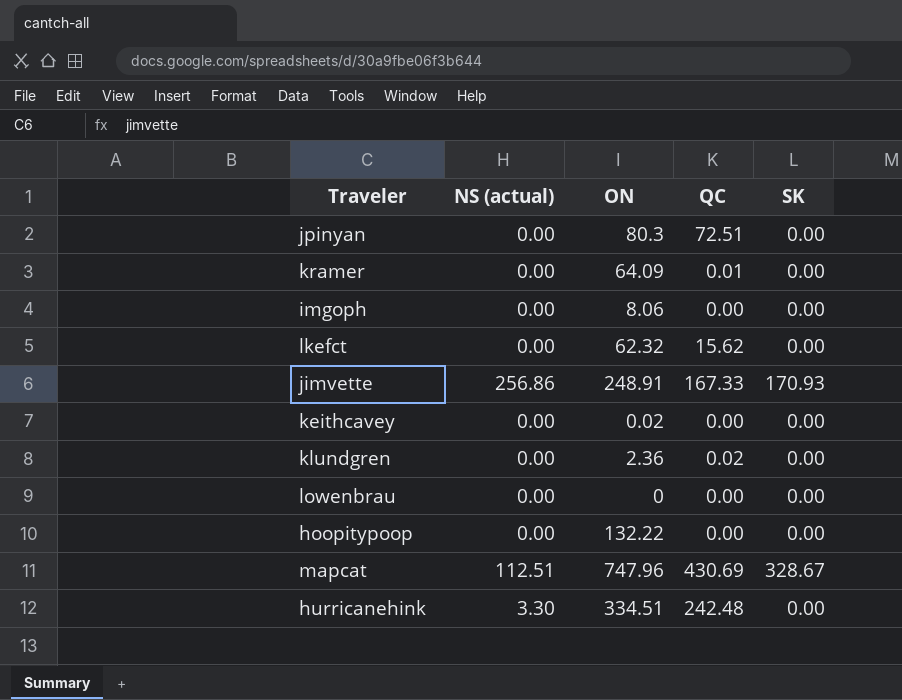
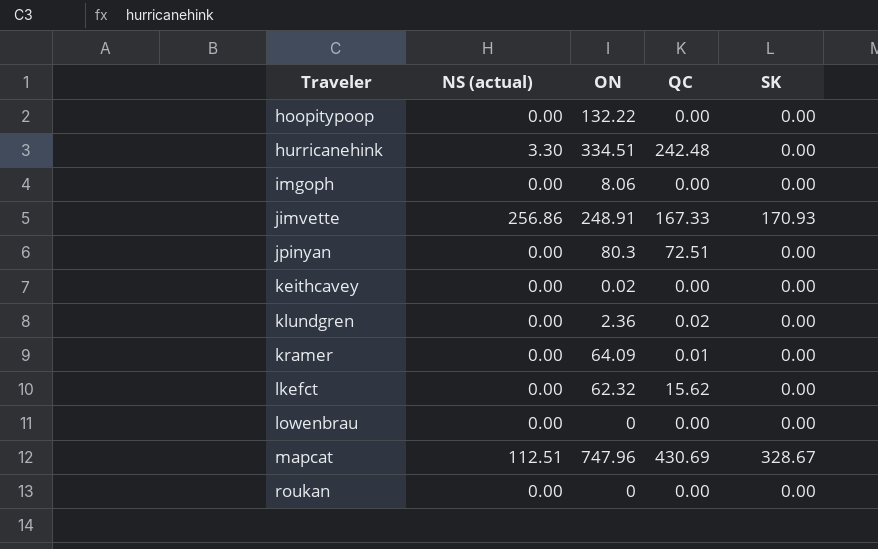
row order: none -> Traveler ascending
row roukan: none -> 0.00 | 0 | 0.00 | 0.00

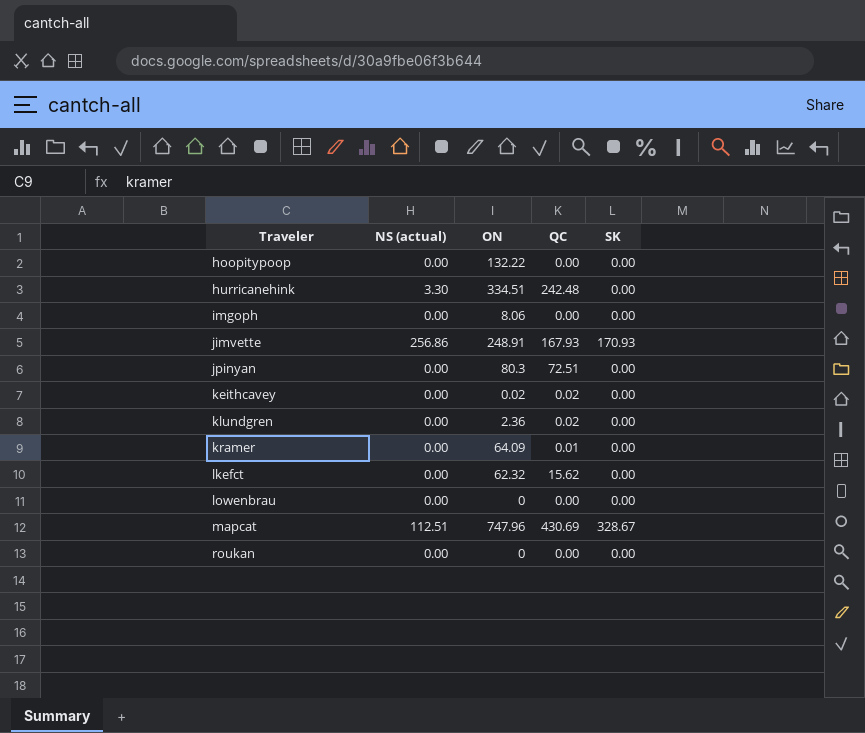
jimvette | QC: 167.33 -> 167.93
keithcavey | QC: 0.00 -> 0.02

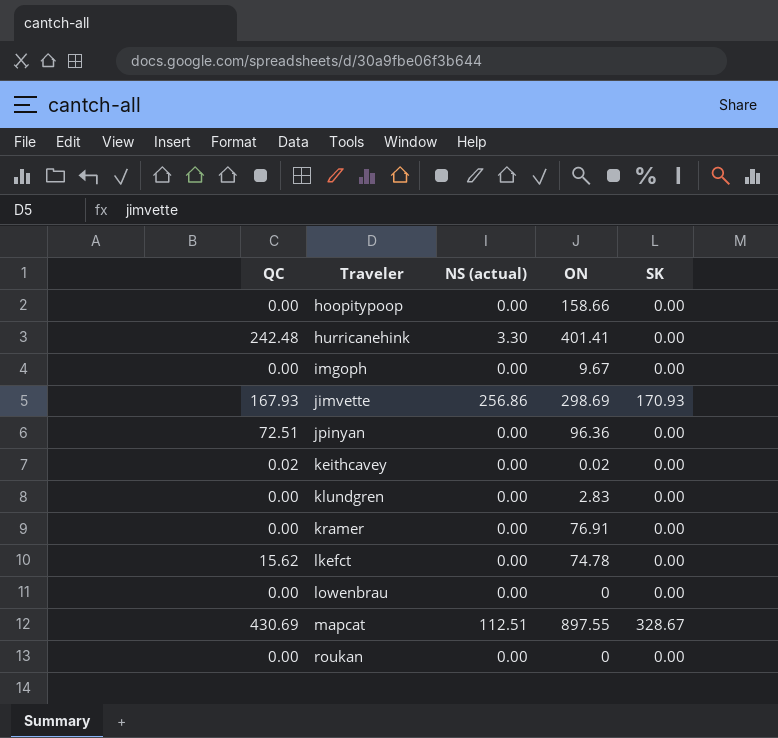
column QC | position: 4 -> 1
hoopitypoop | ON: 132.22 -> 158.66
hurricanehink | ON: 334.51 -> 401.41
imgoph | ON: 8.06 -> 9.67
jimvette | ON: 248.91 -> 298.69
jpinyan | ON: 80.3 -> 96.36
klundgren | QC: 0.02 -> 0.00
klundgren | ON: 2.36 -> 2.83
kramer | QC: 0.01 -> 0.00
kramer | ON: 64.09 -> 76.91
lkefct | ON: 62.32 -> 74.78
mapcat | ON: 747.96 -> 897.55

